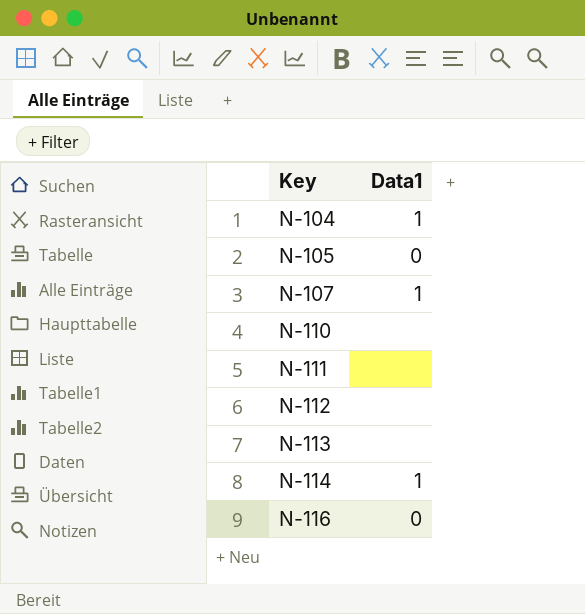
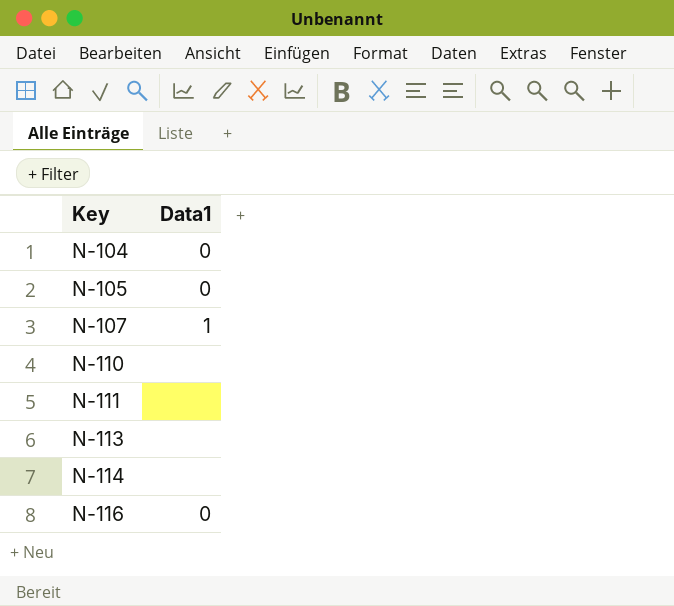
row N-112: none -> none
N-104 | Data1: 1 -> 0
N-114 | Data1: 1 -> none

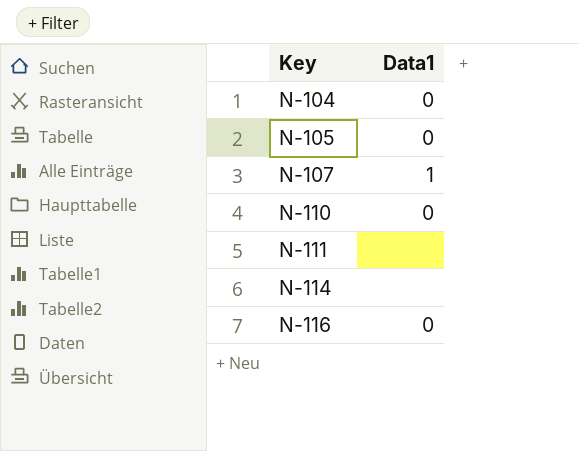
row N-113: none -> none
N-110 | Data1: none -> 0

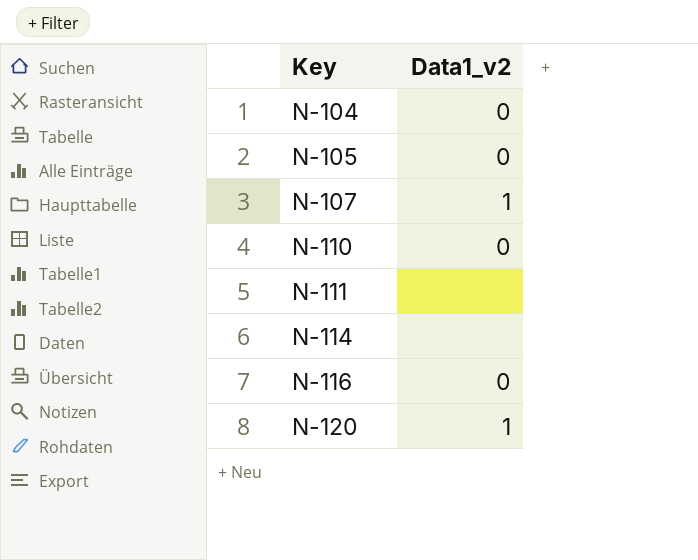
column name: Data1 -> Data1_v2
row N-120: none -> 1

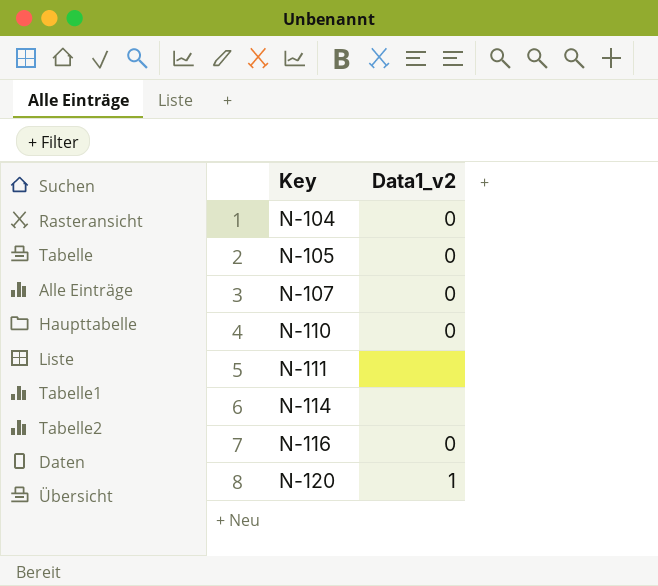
N-107 | Data1_v2: 1 -> 0

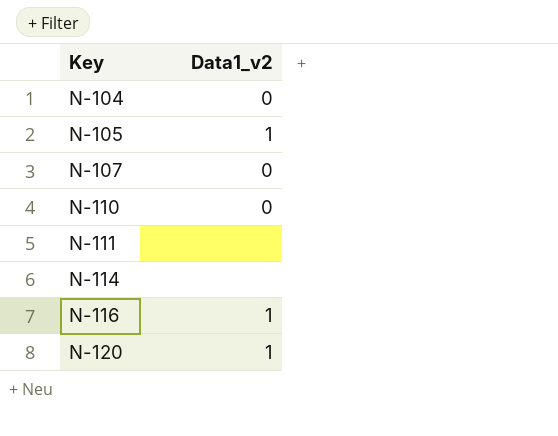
N-105 | Data1_v2: 0 -> 1
N-116 | Data1_v2: 0 -> 1

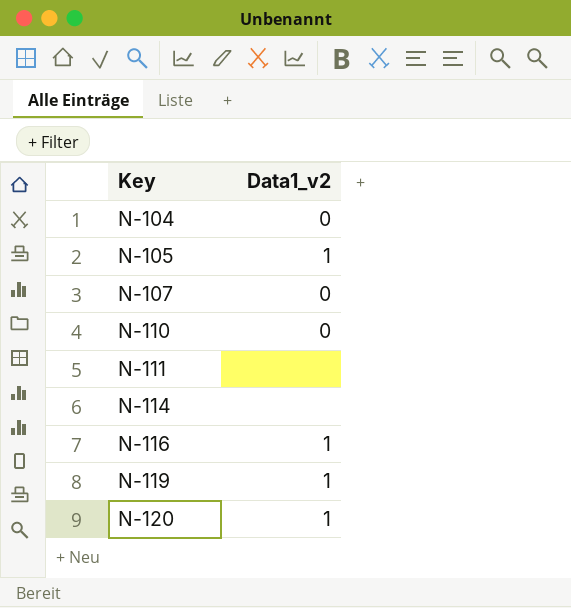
row N-119: none -> 1

